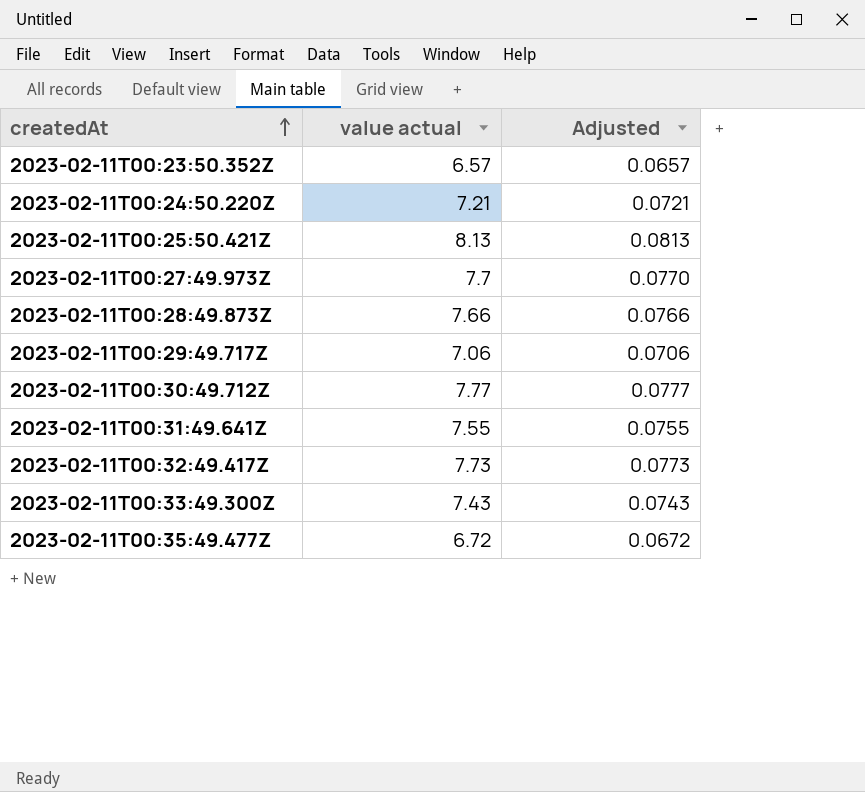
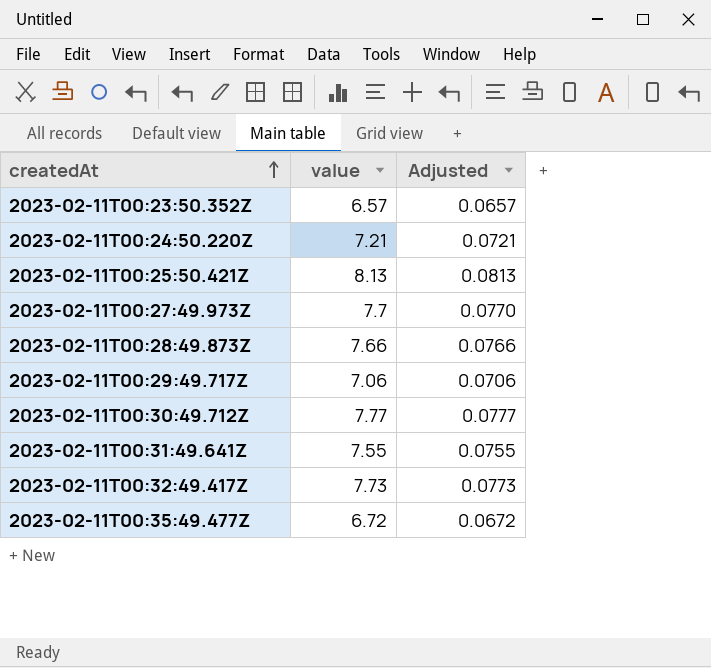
column name: value actual -> value
row 2023-02-11T00:33:49.300Z: 7.43 | 0.0743 -> none

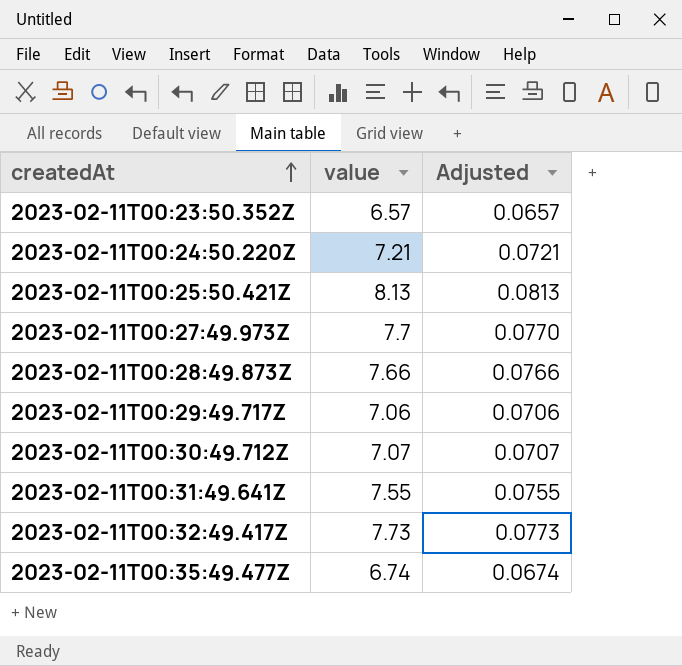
2023-02-11T00:30:49.712Z | value: 7.77 -> 7.07
2023-02-11T00:30:49.712Z | Adjusted: 0.0777 -> 0.0707
2023-02-11T00:35:49.477Z | value: 6.72 -> 6.74
2023-02-11T00:35:49.477Z | Adjusted: 0.0672 -> 0.0674

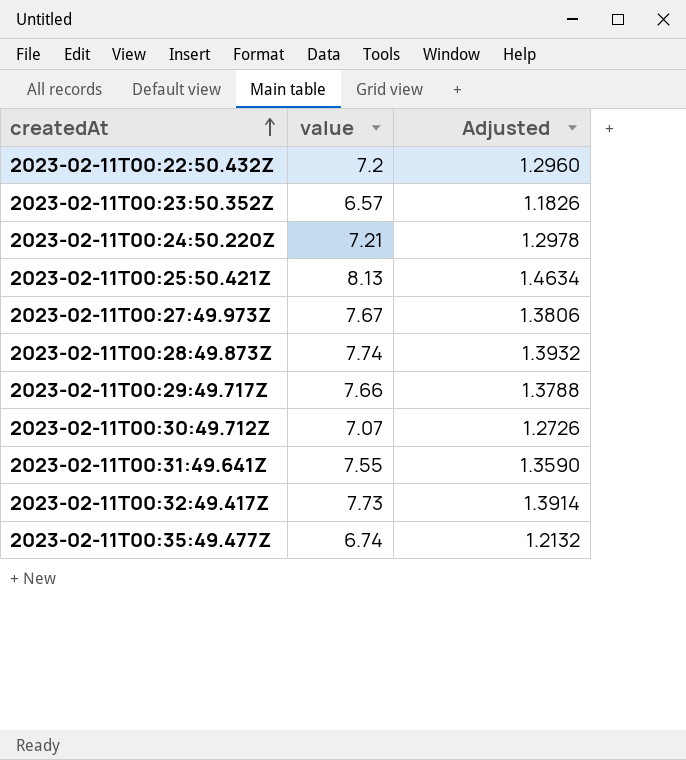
column Adjusted | formula: [value] * 0.01 -> [value] * 0.18
row 2023-02-11T00:22:50.432Z: none -> 7.2 | 1.2960
2023-02-11T00:27:49.973Z | value: 7.7 -> 7.67
2023-02-11T00:28:49.873Z | value: 7.66 -> 7.74
2023-02-11T00:29:49.717Z | value: 7.06 -> 7.66

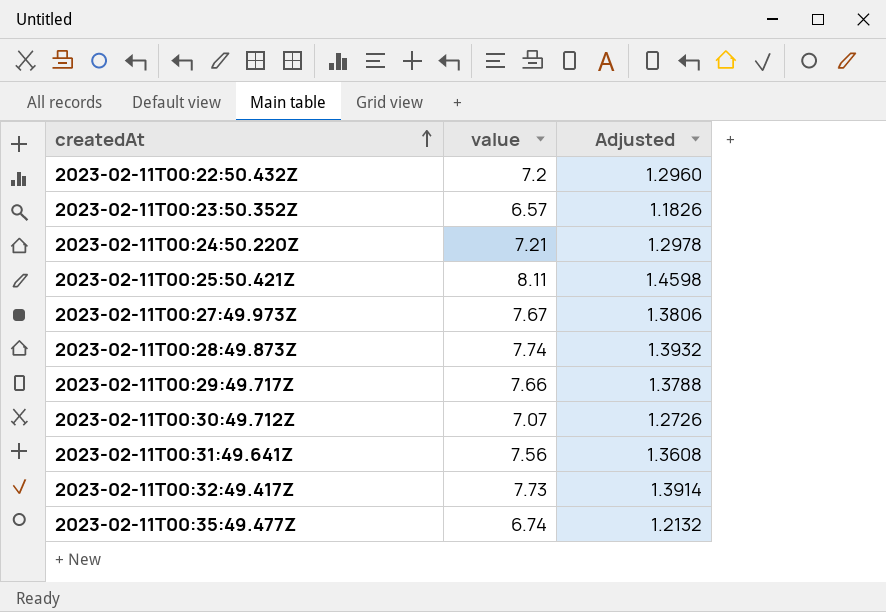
2023-02-11T00:25:50.421Z | value: 8.13 -> 8.11
2023-02-11T00:25:50.421Z | Adjusted: 1.4634 -> 1.4598
2023-02-11T00:31:49.641Z | value: 7.55 -> 7.56
2023-02-11T00:31:49.641Z | Adjusted: 1.3590 -> 1.3608

